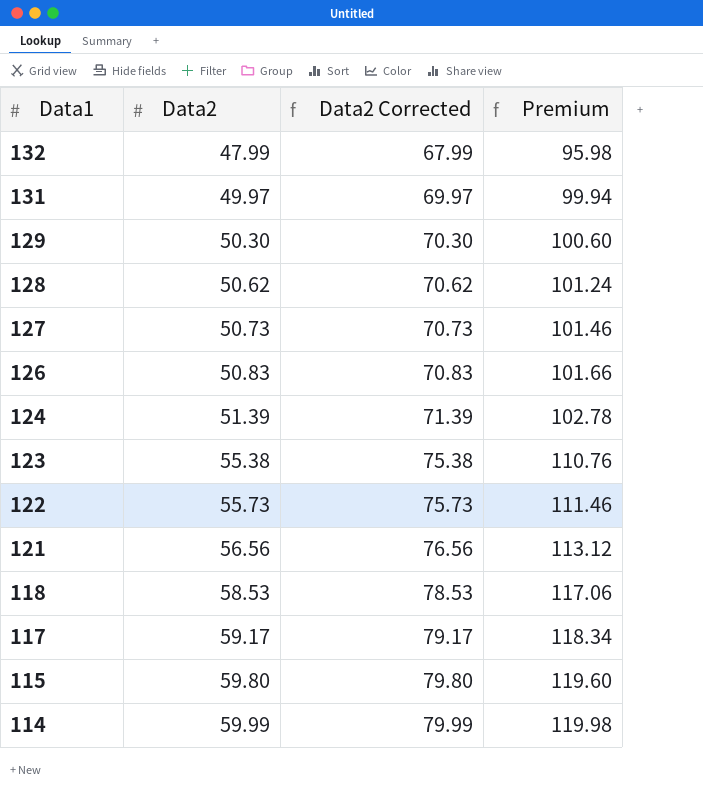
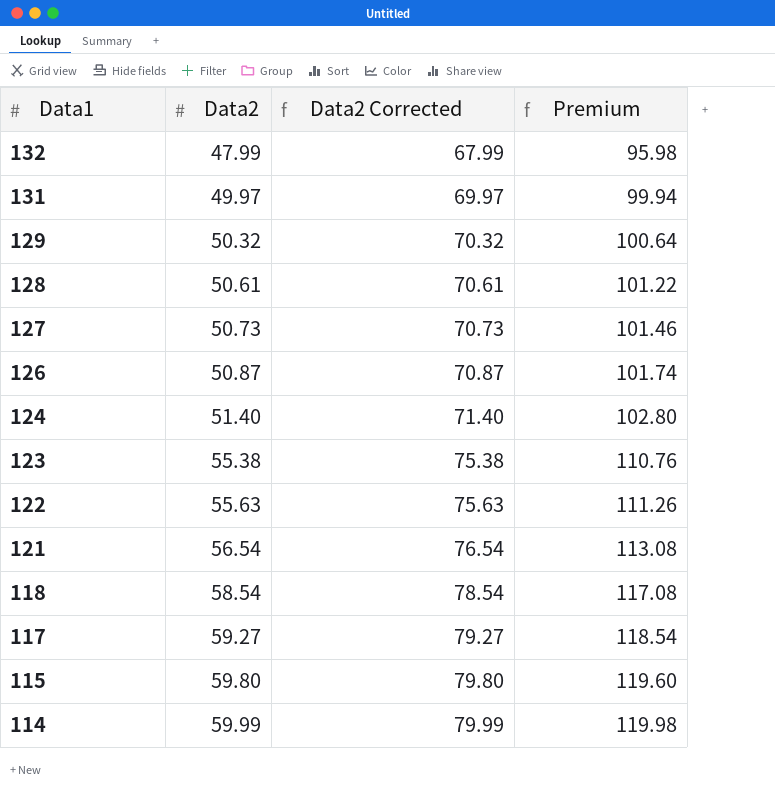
129 | Data2: 50.30 -> 50.32
129 | Data2 Corrected: 70.30 -> 70.32
129 | Premium: 100.60 -> 100.64
128 | Data2: 50.62 -> 50.61
128 | Data2 Corrected: 70.62 -> 70.61
128 | Premium: 101.24 -> 101.22
126 | Data2: 50.83 -> 50.87
126 | Data2 Corrected: 70.83 -> 70.87
126 | Premium: 101.66 -> 101.74
124 | Data2: 51.39 -> 51.40
124 | Data2 Corrected: 71.39 -> 71.40
124 | Premium: 102.78 -> 102.80
122 | Data2: 55.73 -> 55.63
122 | Data2 Corrected: 75.73 -> 75.63
122 | Premium: 111.46 -> 111.26
121 | Data2: 56.56 -> 56.54
121 | Data2 Corrected: 76.56 -> 76.54
121 | Premium: 113.12 -> 113.08
118 | Data2: 58.53 -> 58.54
118 | Data2 Corrected: 78.53 -> 78.54
118 | Premium: 117.06 -> 117.08
117 | Data2: 59.17 -> 59.27
117 | Data2 Corrected: 79.17 -> 79.27
117 | Premium: 118.34 -> 118.54

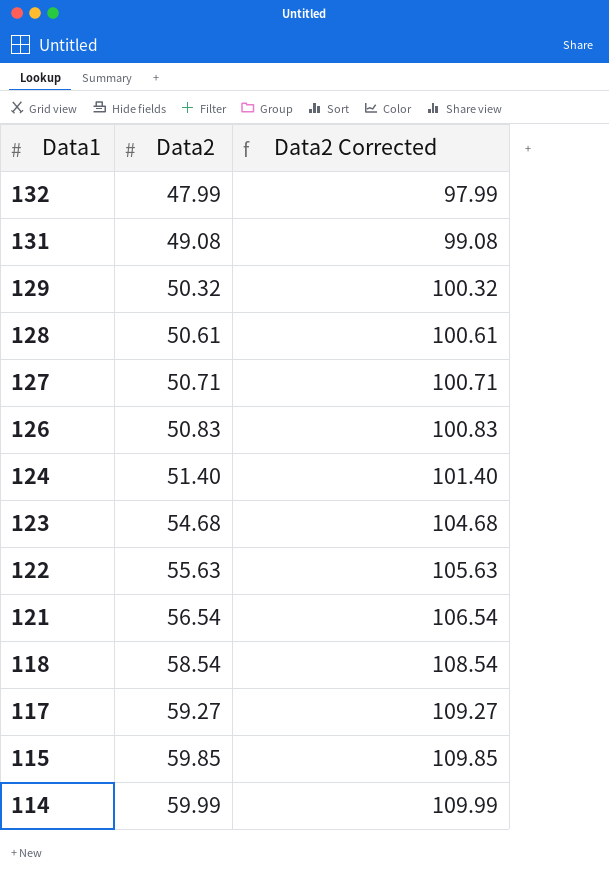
column Premium | formula: [Data2] * 2 -> none
column Data2 Corrected | formula: [Data2] + 20 -> [Data2] + 50
131 | Data2: 49.97 -> 49.08
127 | Data2: 50.73 -> 50.71
126 | Data2: 50.87 -> 50.83
123 | Data2: 55.38 -> 54.68
115 | Data2: 59.80 -> 59.85

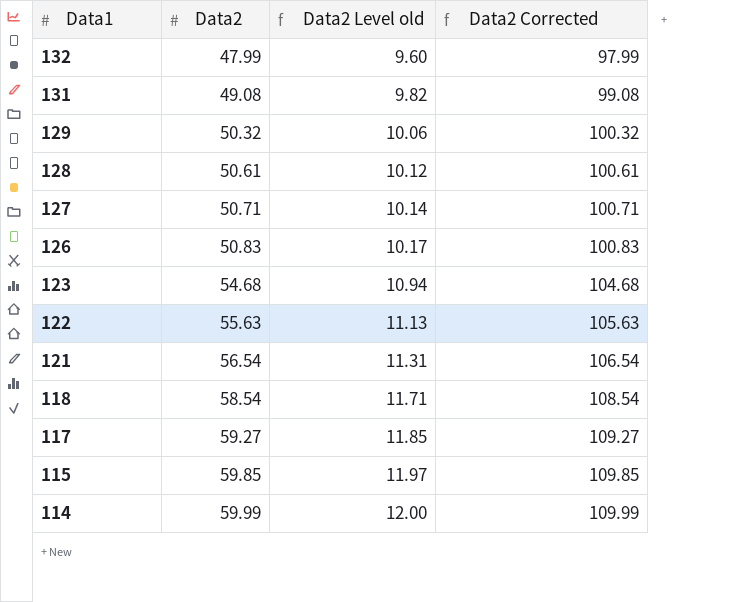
column Data2 Level old | formula: none -> [Data2] * 0.2
row 124: 51.40 | 101.40 -> none

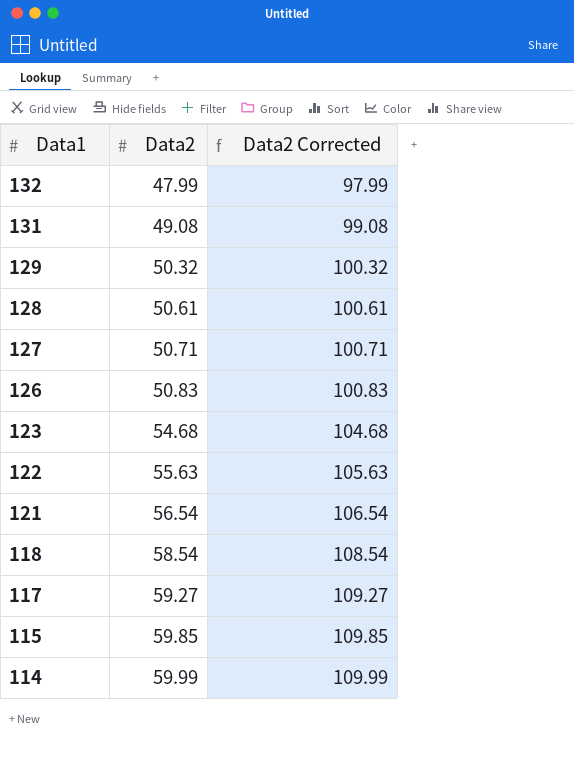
column Data2 Level old | formula: [Data2] * 0.2 -> none

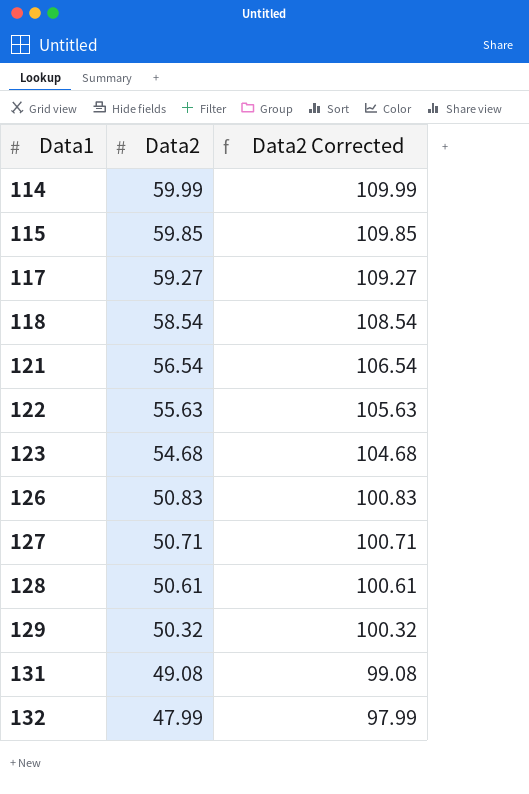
row order: Data1 descending -> Data1 ascending

